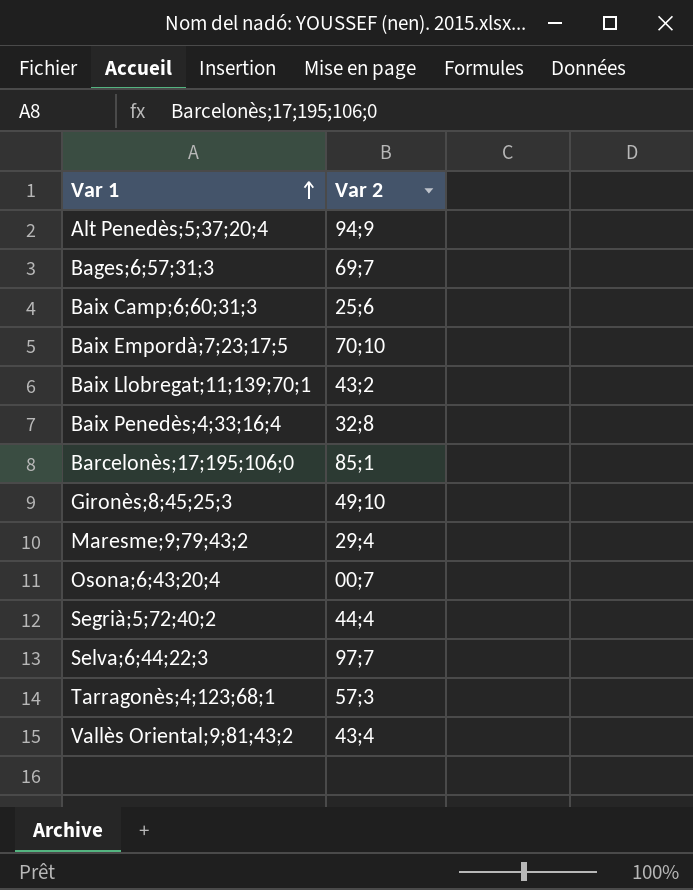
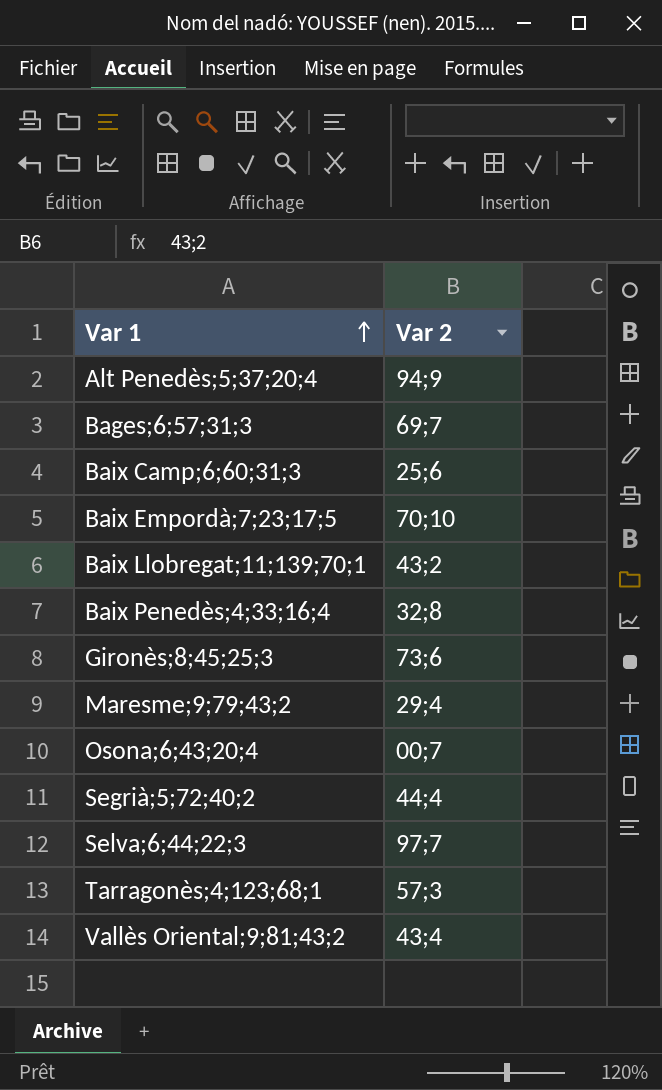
row Barcelonès;17;195;106;0: 85;1 -> none
Gironès;8;45;25;3 | Var 2: 49;10 -> 73;6

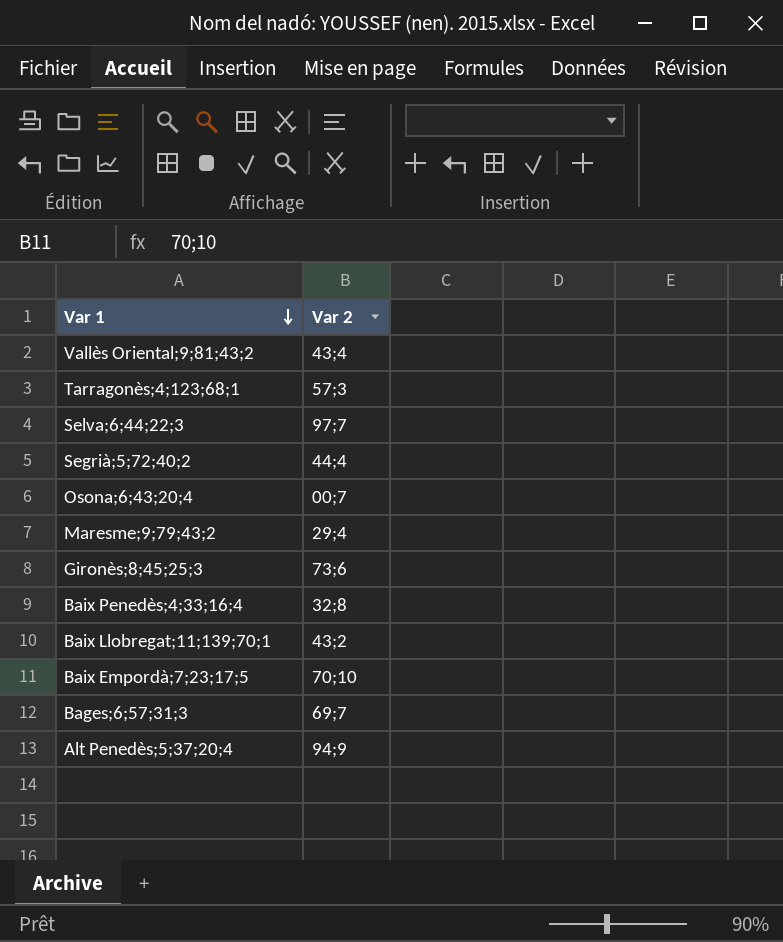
row order: Var 1 ascending -> Var 1 descending
row Baix Camp;6;60;31;3: 25;6 -> none

